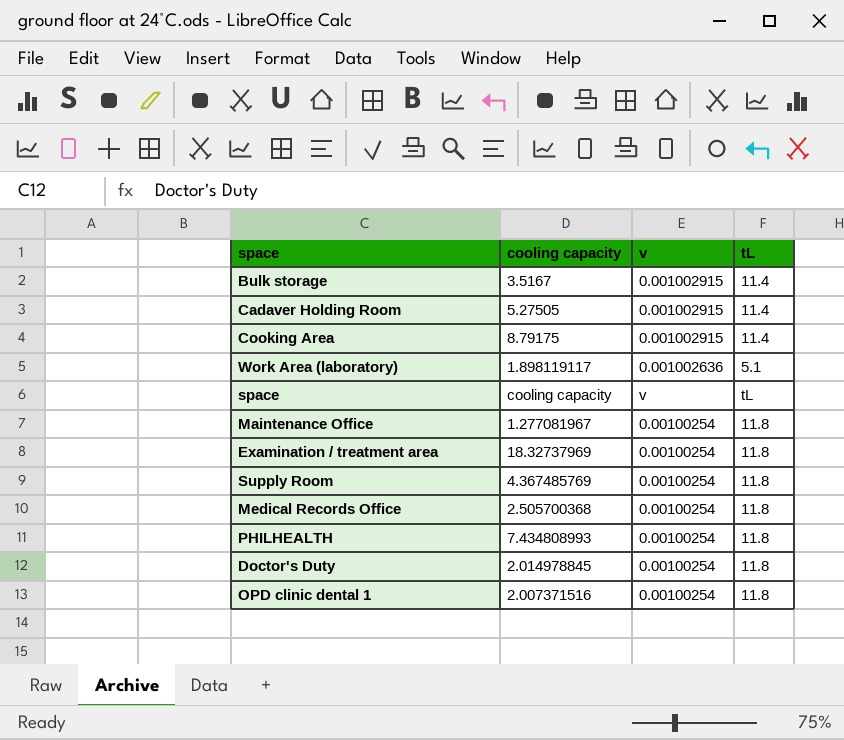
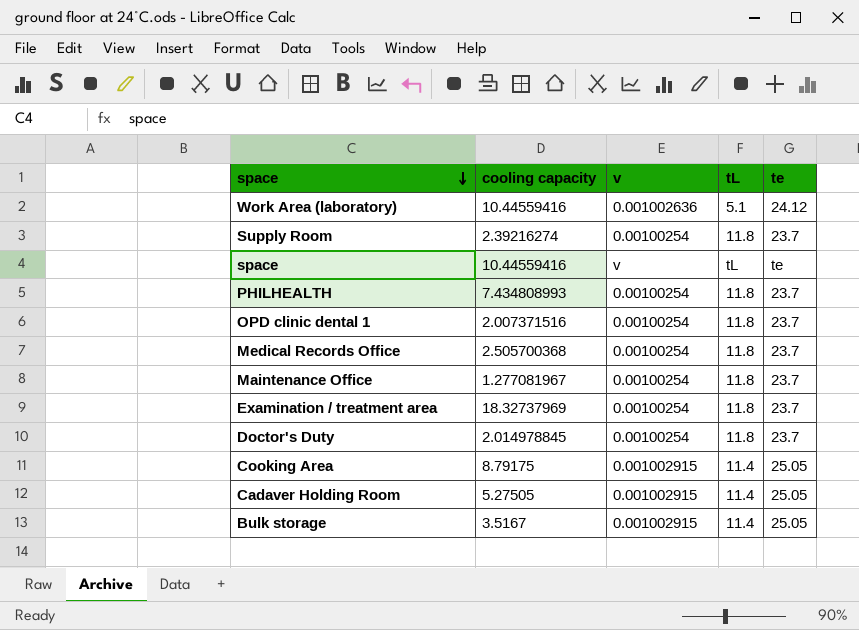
row order: none -> space descending
column te | position: none -> 5
Work Area (laboratory) | cooling capacity: 1.898119117 -> 10.44559416
Supply Room | cooling capacity: 4.367485769 -> 2.39216274
space | cooling capacity: cooling capacity -> 10.44559416

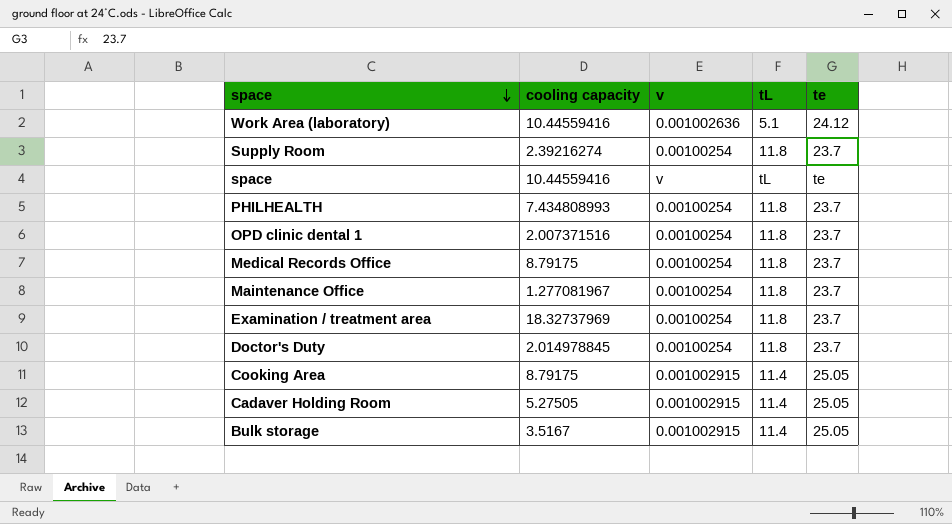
Medical Records Office | cooling capacity: 2.505700368 -> 8.79175

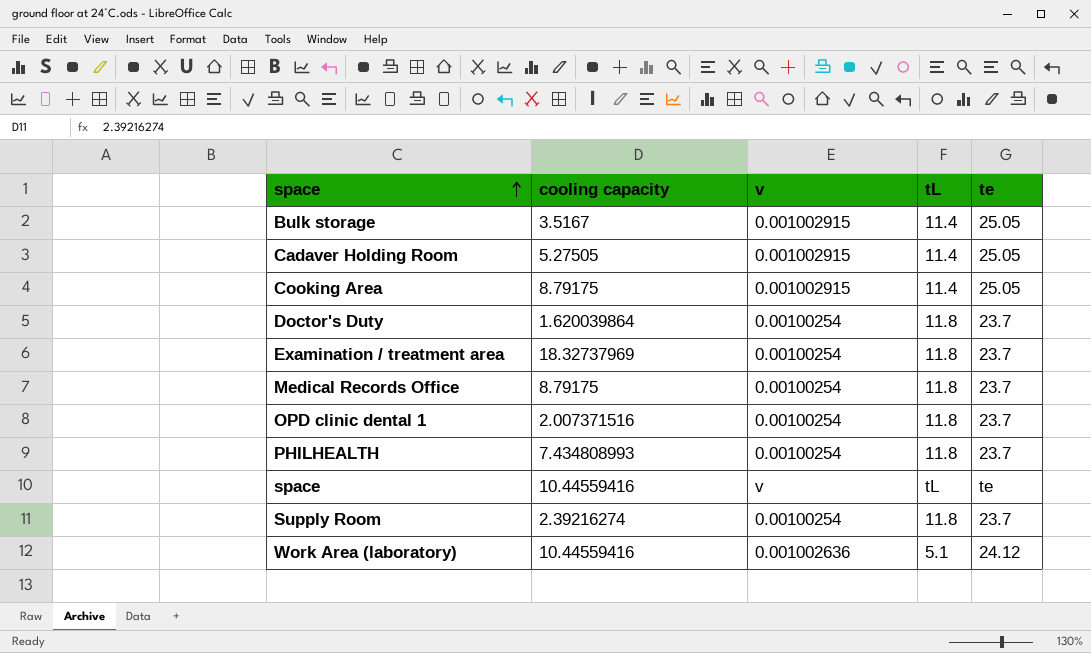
row order: space descending -> space ascending
row Maintenance Office: 1.277081967 | 0.00100254 | 11.8 | 23.7 -> none
Doctor's Duty | cooling capacity: 2.014978845 -> 1.620039864

